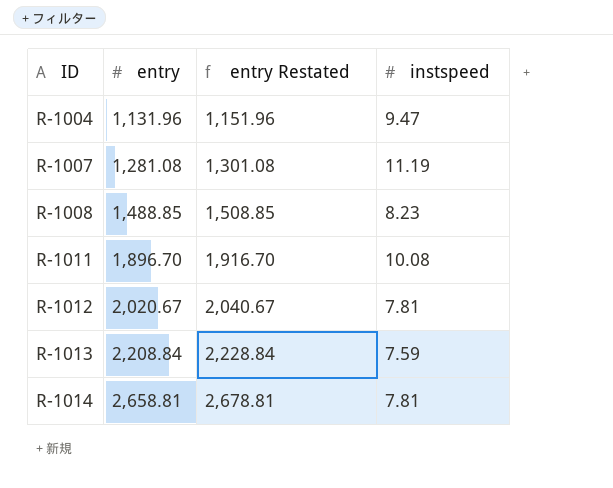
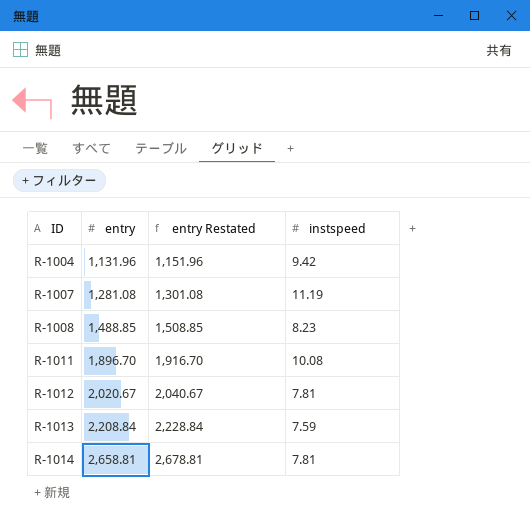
R-1004 | instspeed: 9.47 -> 9.42

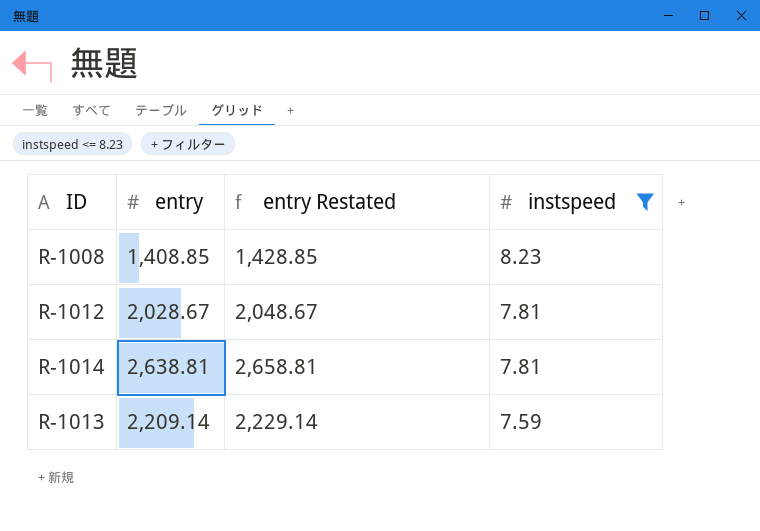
filter: none -> instspeed <= 8.23
row order: ID ascending -> instspeed descending
R-1008 | entry: 1,488.85 -> 1,408.85
R-1008 | entry Restated: 1,508.85 -> 1,428.85
R-1012 | entry: 2,020.67 -> 2,028.67
R-1012 | entry Restated: 2,040.67 -> 2,048.67
R-1014 | entry: 2,658.81 -> 2,638.81
R-1014 | entry Restated: 2,678.81 -> 2,658.81
R-1013 | entry: 2,208.84 -> 2,209.14
R-1013 | entry Restated: 2,228.84 -> 2,229.14

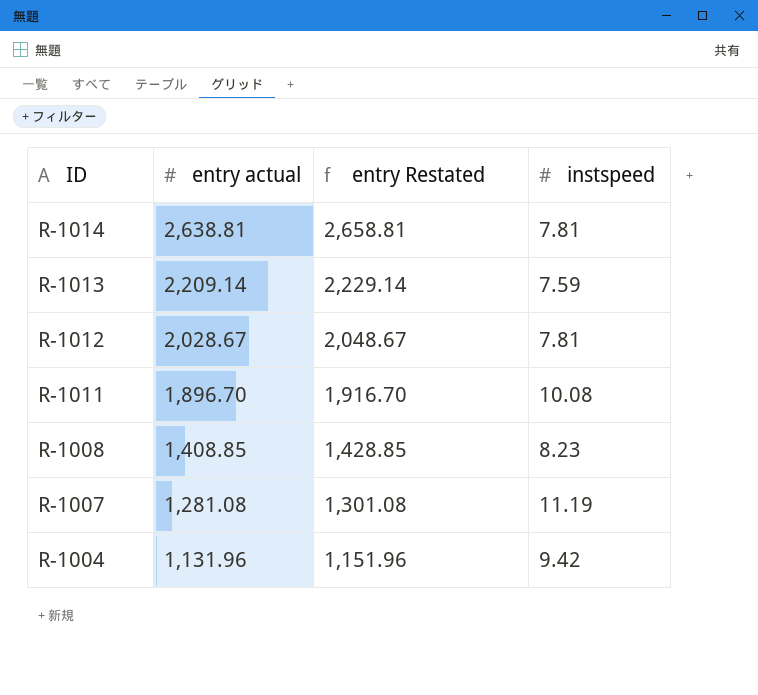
filter: instspeed <= 8.23 -> none
row order: instspeed descending -> ID descending
column name: entry -> entry actual

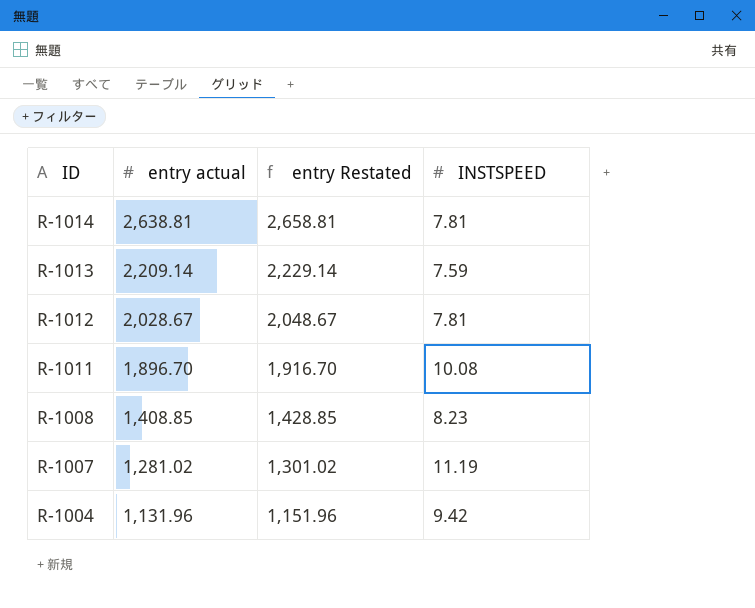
column name: instspeed -> INSTSPEED
R-1007 | entry actual: 1,281.08 -> 1,281.02
R-1007 | entry Restated: 1,301.08 -> 1,301.02

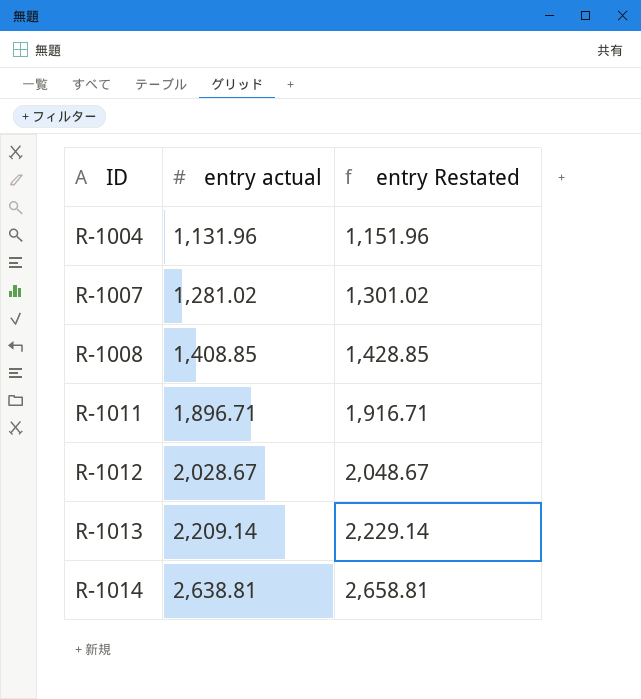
row order: ID descending -> ID ascending
column INSTSPEED | position: 4 -> none
R-1011 | entry actual: 1,896.70 -> 1,896.71
R-1011 | entry Restated: 1,916.70 -> 1,916.71

